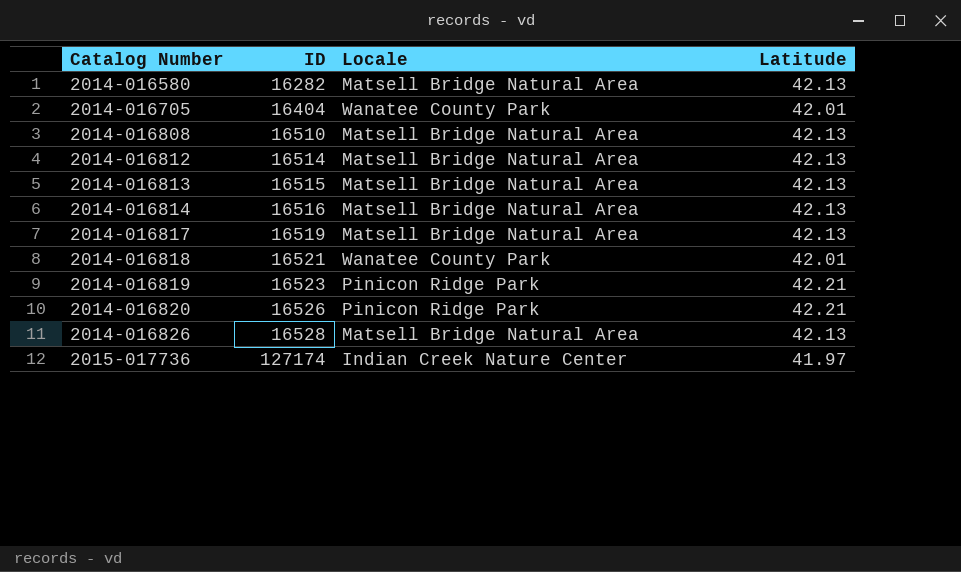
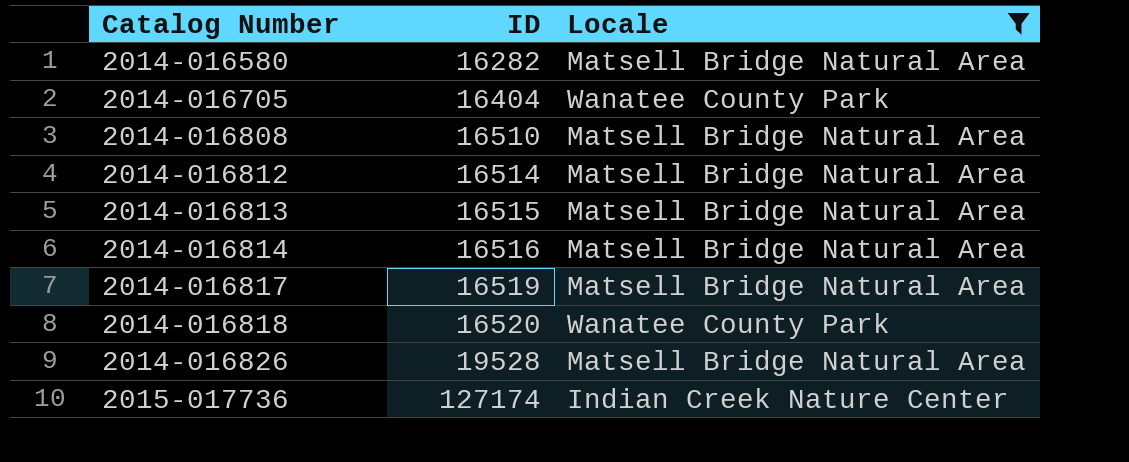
filter: none -> Locale != Pinicon Ridge Park
column Latitude | position: 4 -> none
2014-016818 | ID: 16521 -> 16520
2014-016826 | ID: 16528 -> 19528

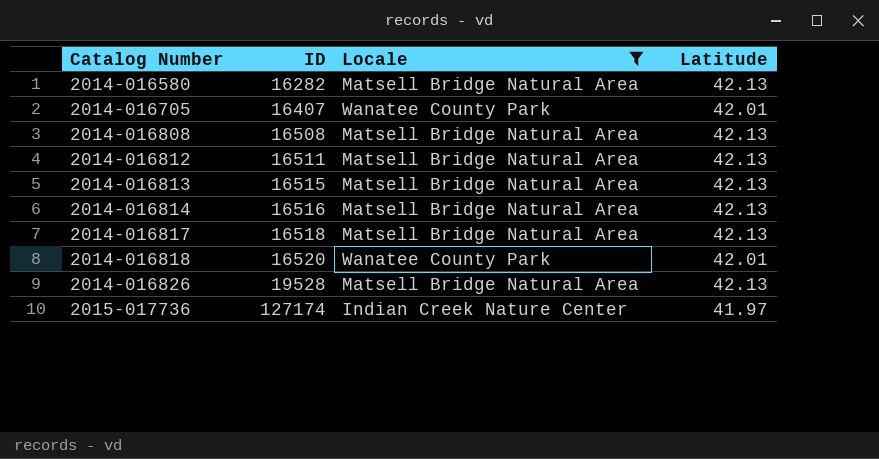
column Latitude | position: none -> 4
2014-016705 | ID: 16404 -> 16407
2014-016808 | ID: 16510 -> 16508
2014-016812 | ID: 16514 -> 16511
2014-016817 | ID: 16519 -> 16518

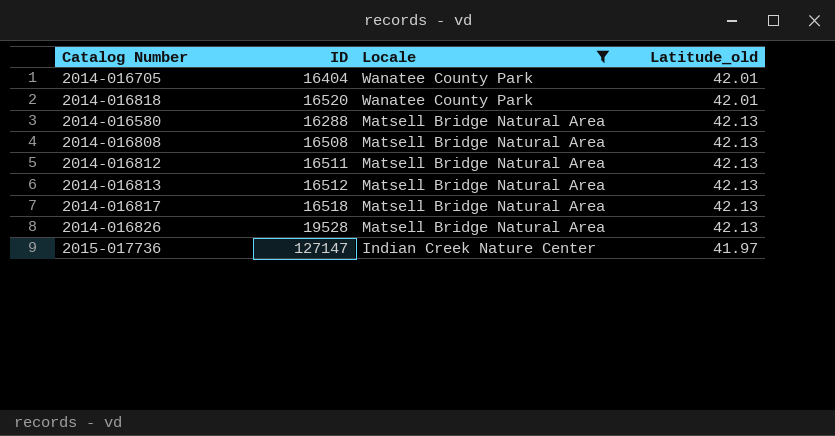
row order: Catalog Number ascending -> Locale descending
column name: Latitude -> Latitude_old
row 2014-016814: 16516 | Matsell Bridge Natural Area | 42.13 -> none
2014-016705 | ID: 16407 -> 16404
2014-016580 | ID: 16282 -> 16288
2014-016813 | ID: 16515 -> 16512
2015-017736 | ID: 127174 -> 127147

